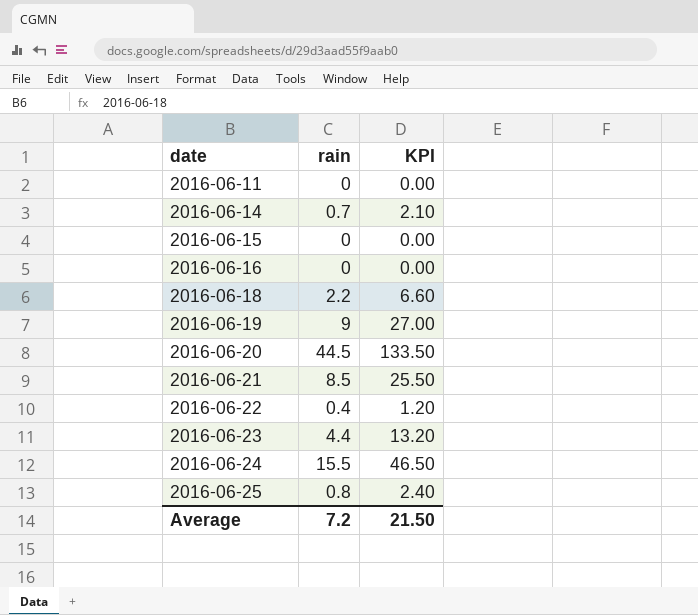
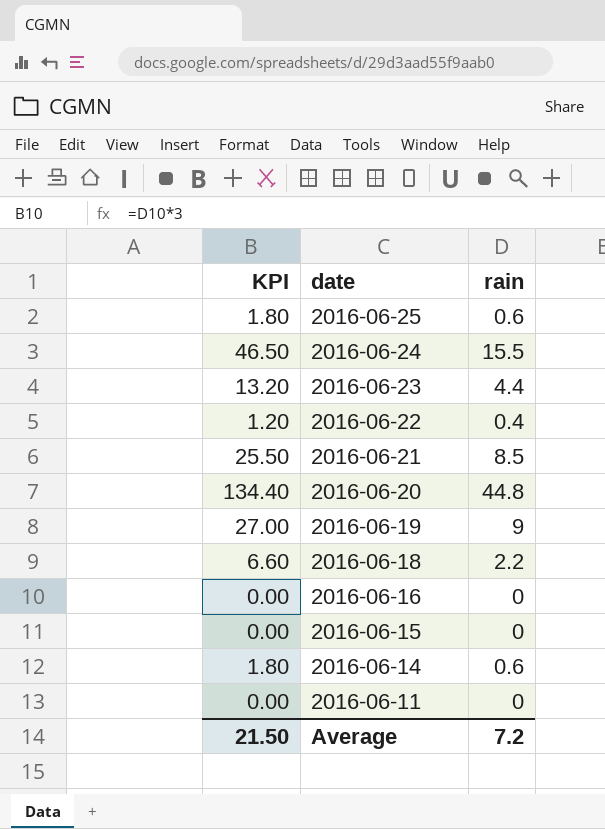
row order: date ascending -> date descending
column KPI | position: 3 -> 1
2016-06-25 | KPI: 2.40 -> 1.80
2016-06-25 | rain: 0.8 -> 0.6
2016-06-20 | KPI: 133.50 -> 134.40
2016-06-20 | rain: 44.5 -> 44.8
2016-06-14 | KPI: 2.10 -> 1.80
2016-06-14 | rain: 0.7 -> 0.6

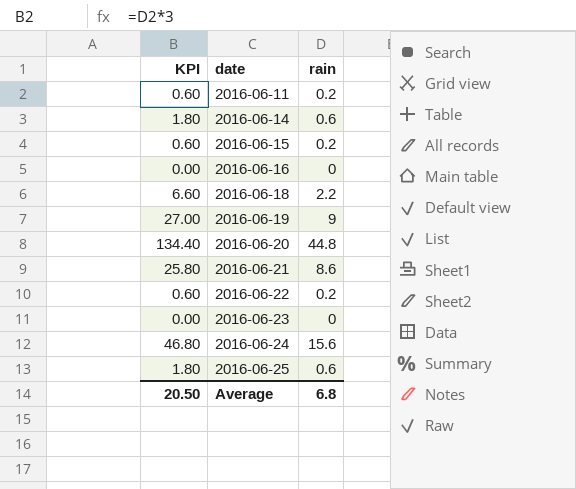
row order: date descending -> date ascending
2016-06-11 | KPI: 0.00 -> 0.60
2016-06-11 | rain: 0 -> 0.2
2016-06-15 | KPI: 0.00 -> 0.60
2016-06-15 | rain: 0 -> 0.2
2016-06-21 | KPI: 25.50 -> 25.80
2016-06-21 | rain: 8.5 -> 8.6
2016-06-22 | KPI: 1.20 -> 0.60
2016-06-22 | rain: 0.4 -> 0.2
2016-06-23 | KPI: 13.20 -> 0.00
2016-06-23 | rain: 4.4 -> 0
2016-06-24 | KPI: 46.50 -> 46.80
2016-06-24 | rain: 15.5 -> 15.6
Average | KPI: 21.50 -> 20.50
Average | rain: 7.2 -> 6.8

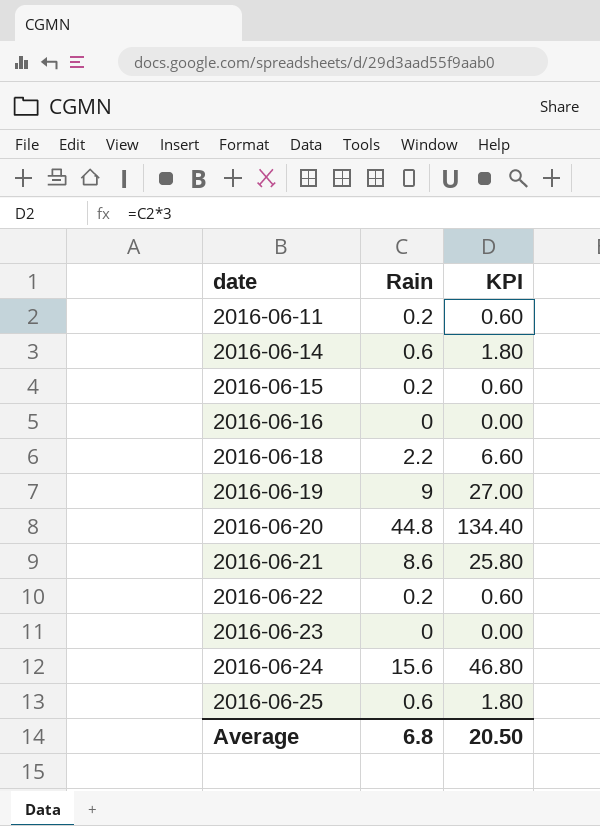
column name: rain -> Rain
column KPI | position: 1 -> 3

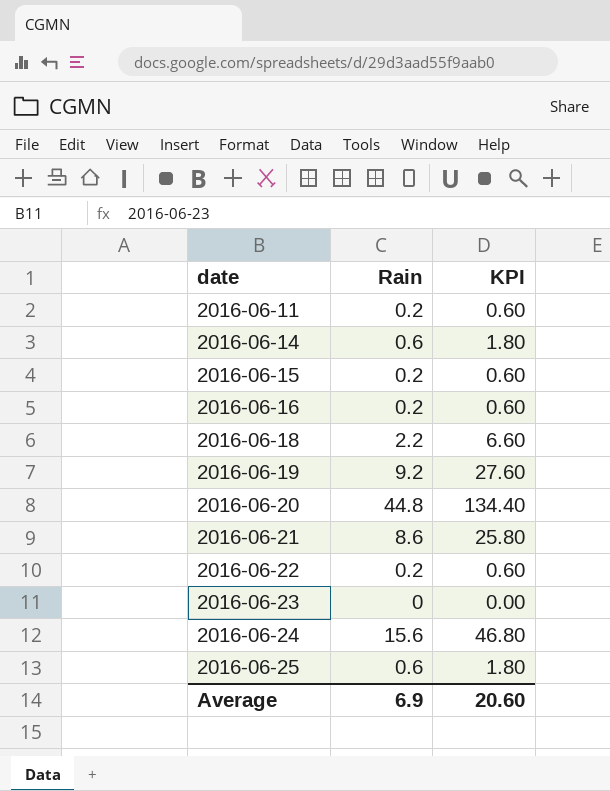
2016-06-16 | Rain: 0 -> 0.2
2016-06-16 | KPI: 0.00 -> 0.60
2016-06-19 | Rain: 9 -> 9.2
2016-06-19 | KPI: 27.00 -> 27.60
Average | Rain: 6.8 -> 6.9
Average | KPI: 20.50 -> 20.60

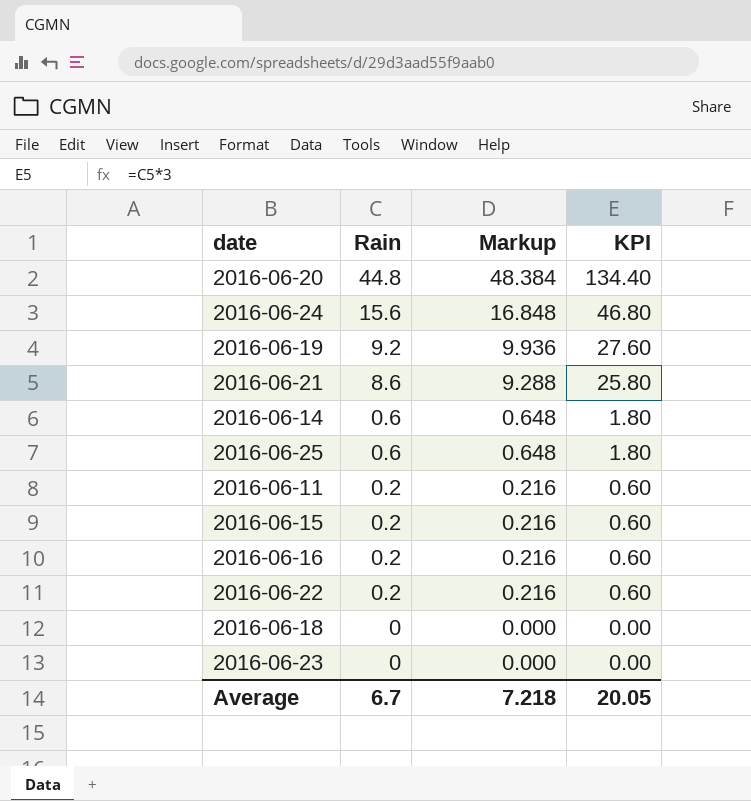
row order: date ascending -> Rain descending
column Markup | formula: none -> [Rain] * 1.08
2016-06-18 | Rain: 2.2 -> 0
2016-06-18 | KPI: 6.60 -> 0.00
Average | Rain: 6.9 -> 6.7
Average | KPI: 20.60 -> 20.05

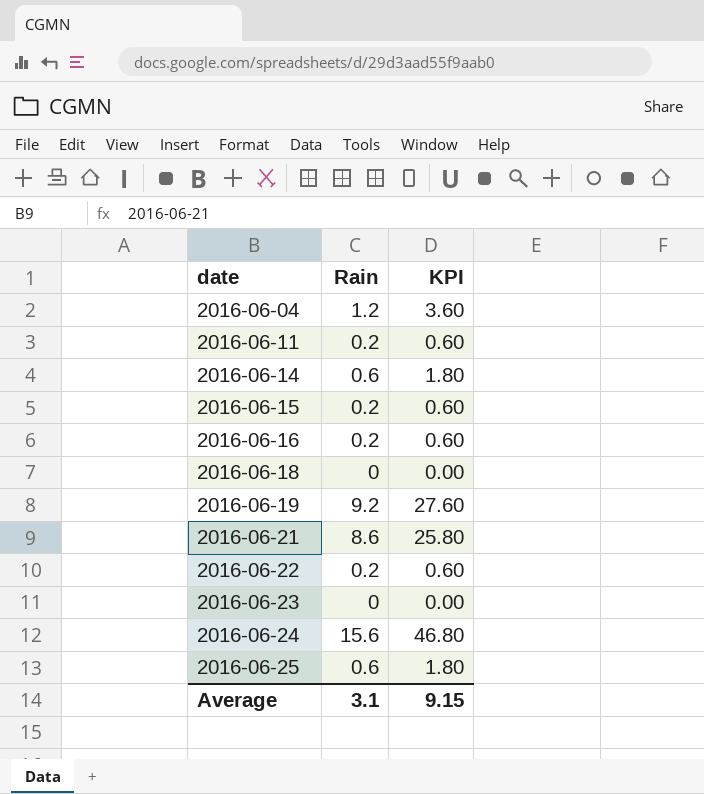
row order: Rain descending -> date ascending
column Markup | formula: [Rain] * 1.08 -> none
row 2016-06-20: 44.8 | 48.384 | 134.40 -> none
row 2016-06-04: none -> 1.2 | 3.60
Average | Rain: 6.7 -> 3.1
Average | KPI: 20.05 -> 9.15

